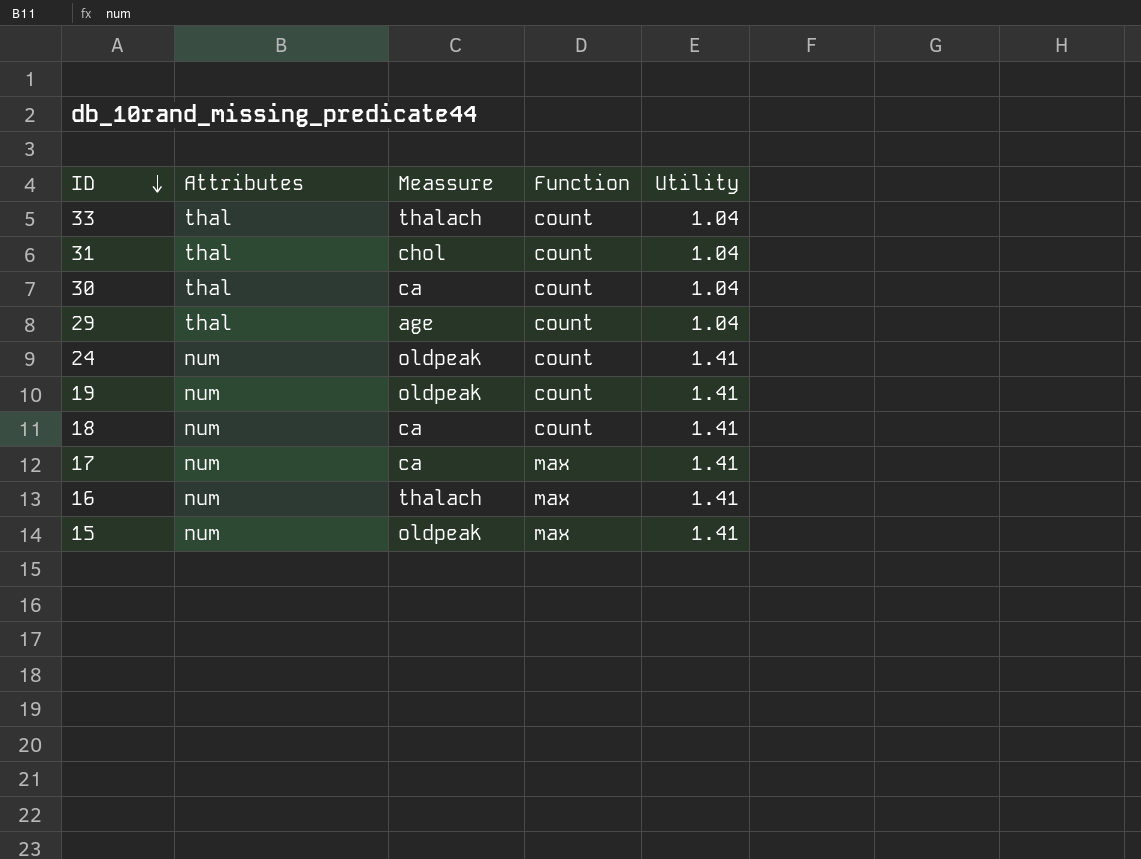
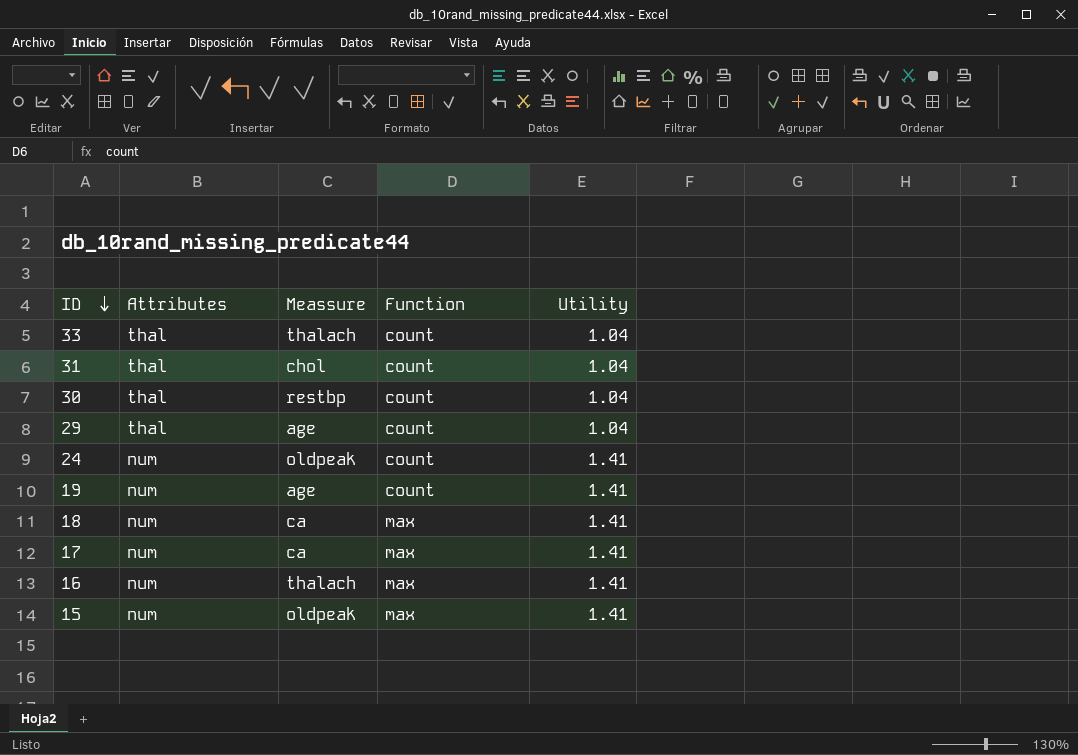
30 | Meassure: ca -> restbp
19 | Meassure: oldpeak -> age
18 | Function: count -> max

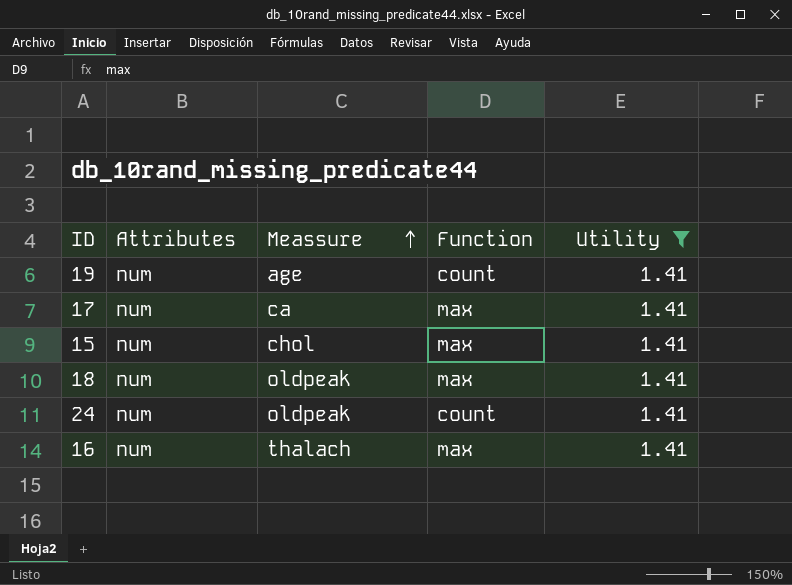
filter: none -> Utility = 1.41
row order: ID descending -> Meassure ascending
15 | Meassure: oldpeak -> chol
18 | Meassure: ca -> oldpeak

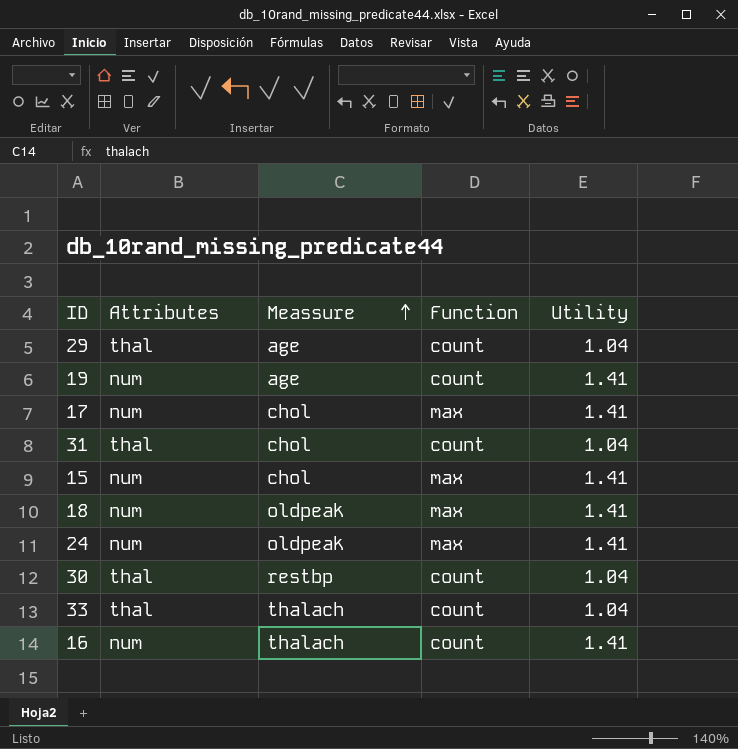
filter: Utility = 1.41 -> none
17 | Meassure: ca -> chol
24 | Function: count -> max
16 | Function: max -> count

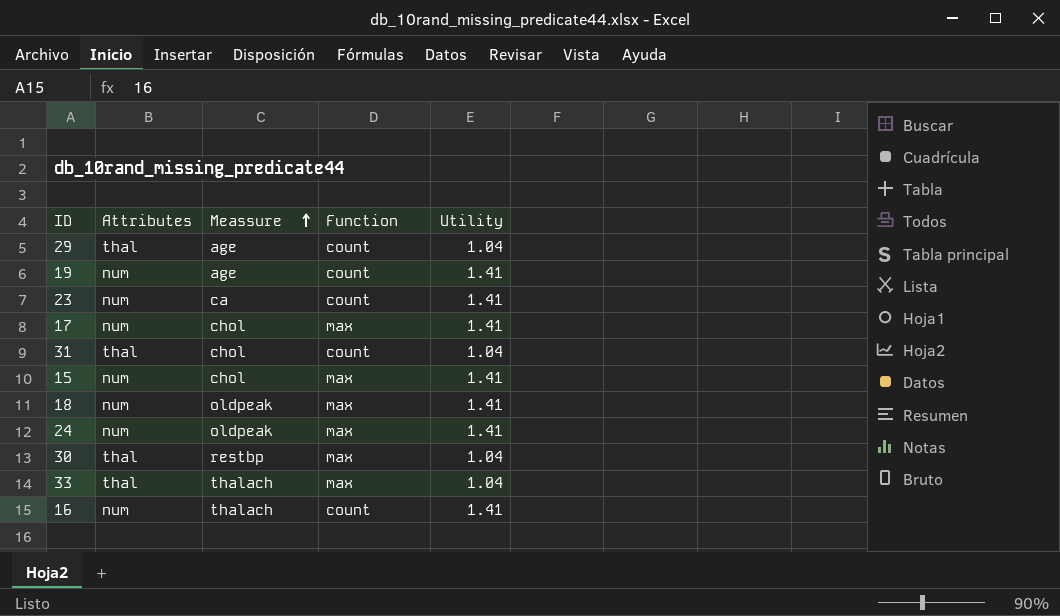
row 23: none -> num | ca | count | 1.41
30 | Function: count -> max
33 | Function: count -> max

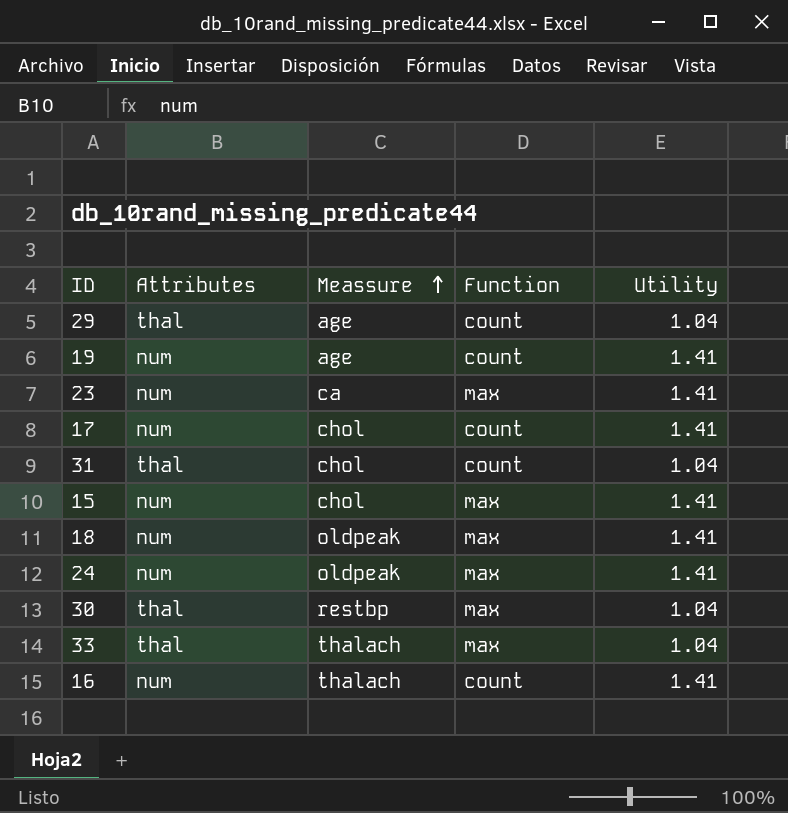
23 | Function: count -> max
17 | Function: max -> count

